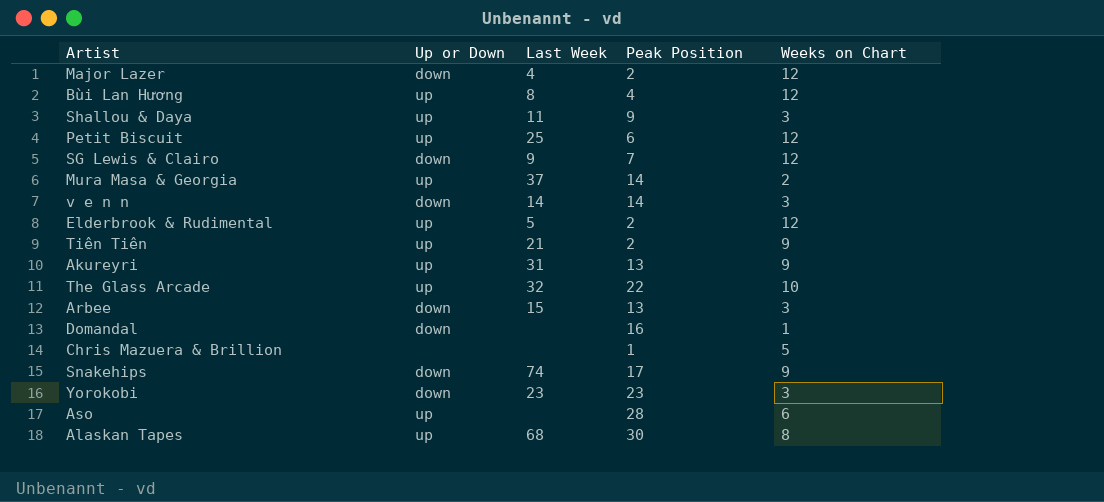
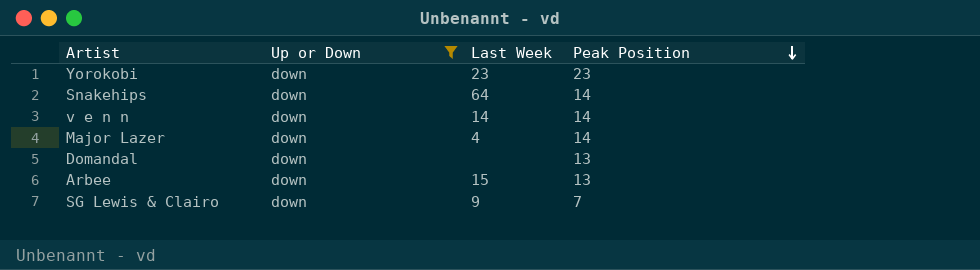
filter: none -> Up or Down = down
row order: none -> Peak Position descending
column Weeks on Chart | position: 5 -> none
Snakehips | Last Week: 74 -> 64
Snakehips | Peak Position: 17 -> 14
Major Lazer | Peak Position: 2 -> 14
Domandal | Peak Position: 16 -> 13

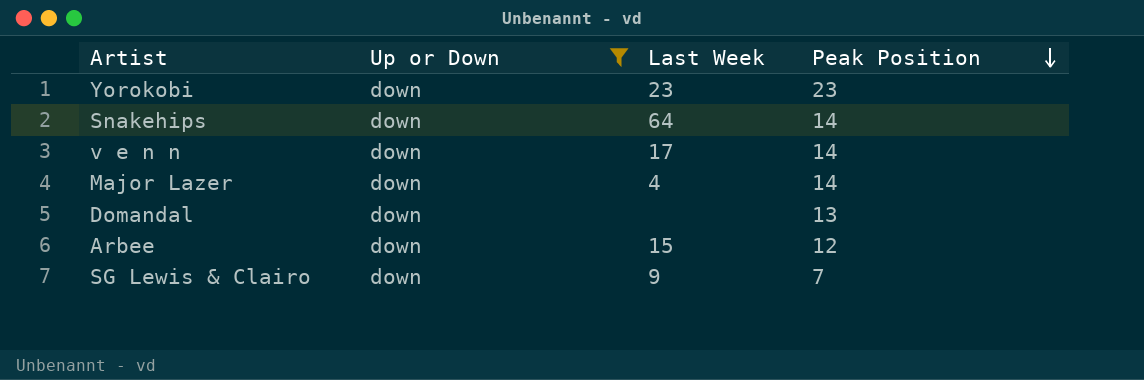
v e n n | Last Week: 14 -> 17
Arbee | Peak Position: 13 -> 12

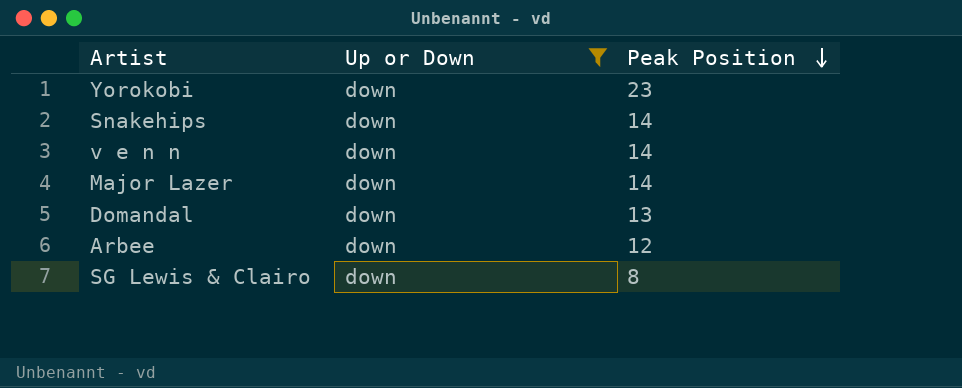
column Last Week | position: 3 -> none
SG Lewis & Clairo | Peak Position: 7 -> 8

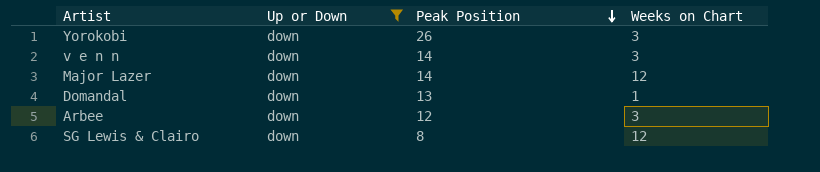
column Weeks on Chart | position: none -> 4
row Snakehips: down | 14 -> none
Yorokobi | Peak Position: 23 -> 26

